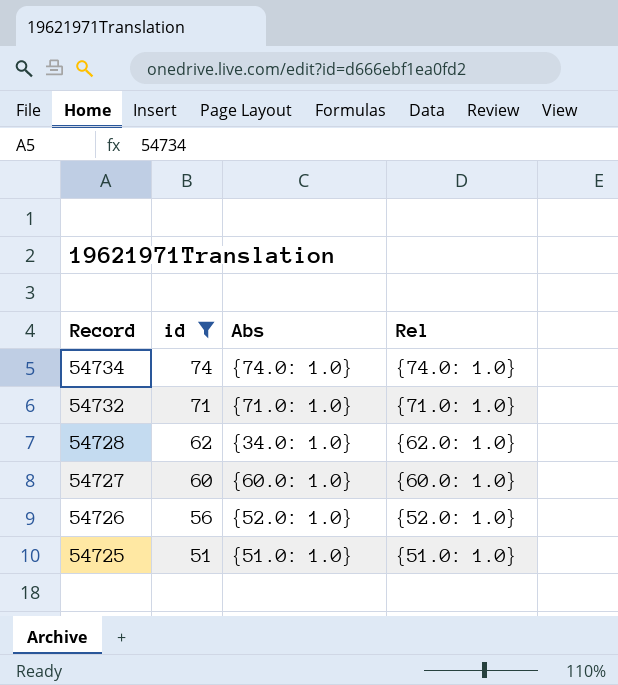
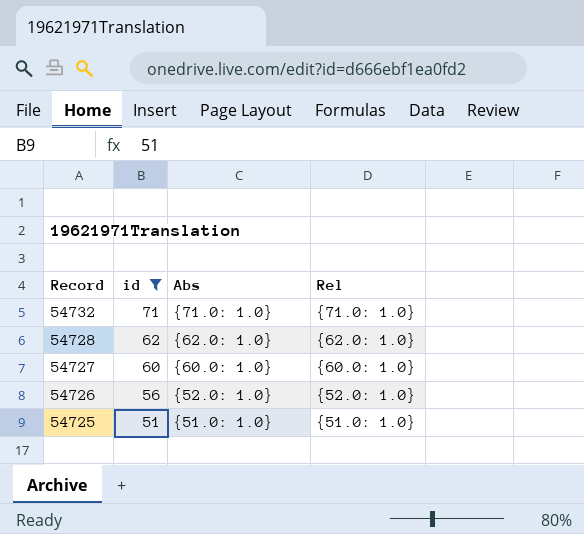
row 54734: 74 | {74.0: 1.0} | {74.0: 1.0} -> none
54728 | Abs: {34.0: 1.0} -> {62.0: 1.0}

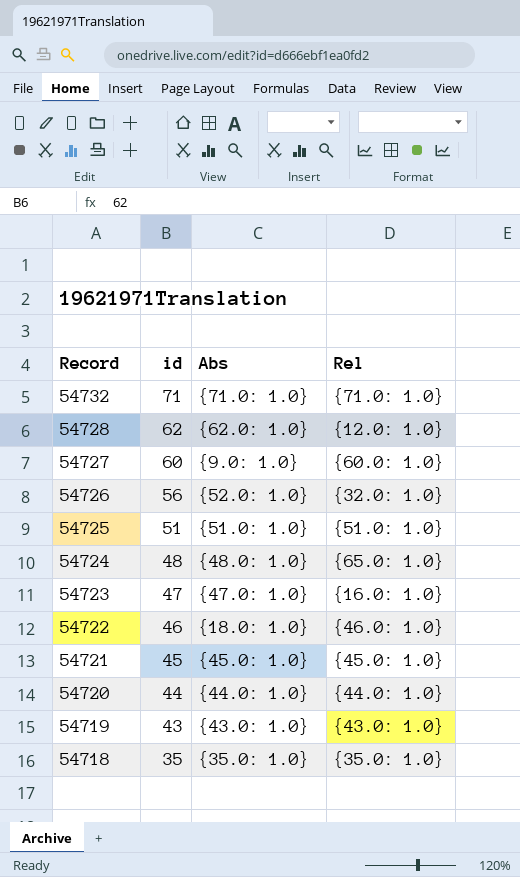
filter: id >= 51 -> none
54728 | Rel: {62.0: 1.0} -> {12.0: 1.0}
54727 | Abs: {60.0: 1.0} -> {9.0: 1.0}
54726 | Rel: {52.0: 1.0} -> {32.0: 1.0}

